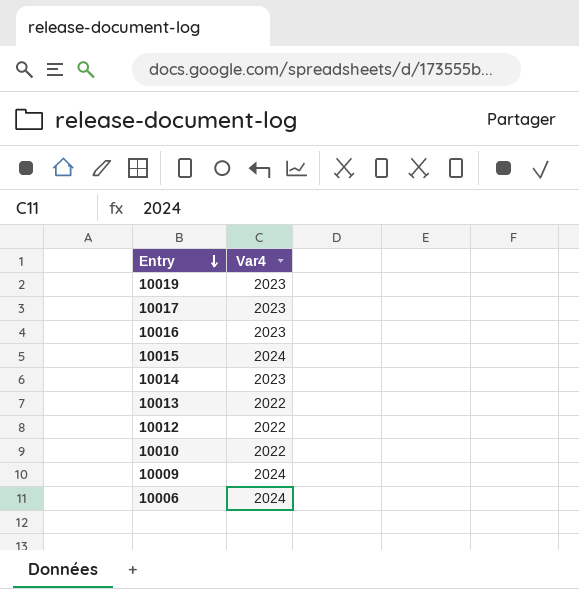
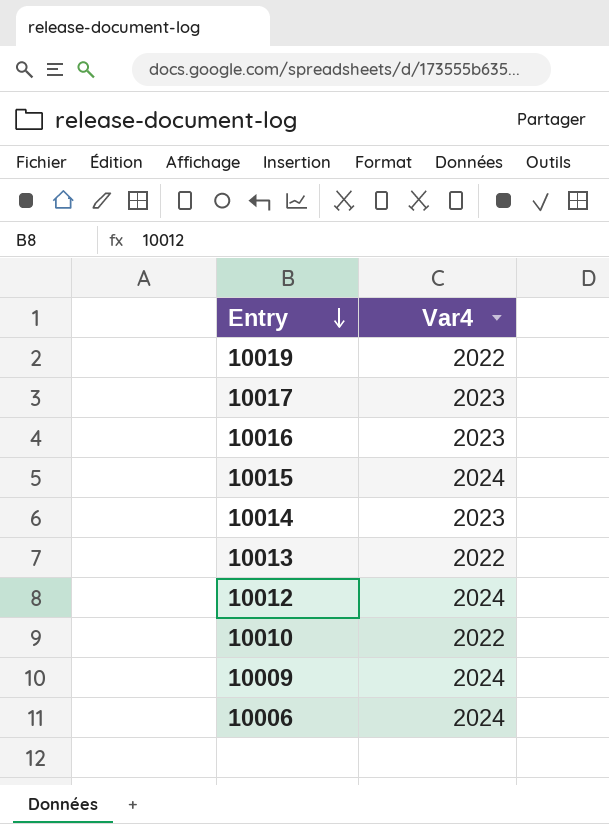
10019 | Var4: 2023 -> 2022
10012 | Var4: 2022 -> 2024

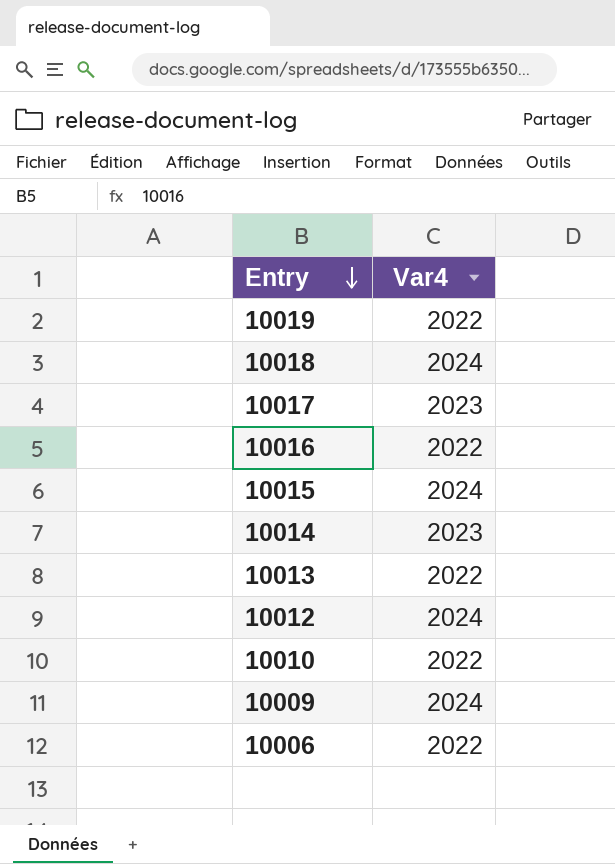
row 10018: none -> 2024
10016 | Var4: 2023 -> 2022
10006 | Var4: 2024 -> 2022

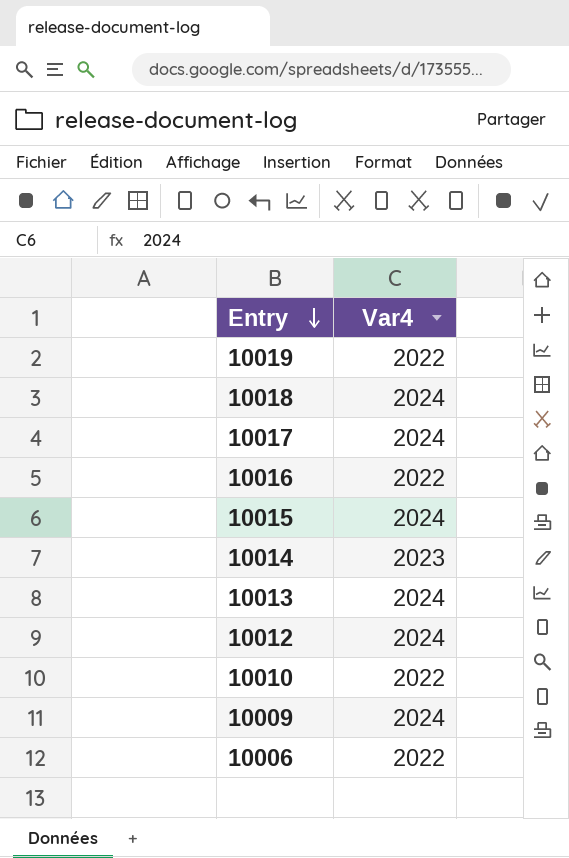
10017 | Var4: 2023 -> 2024
10013 | Var4: 2022 -> 2024

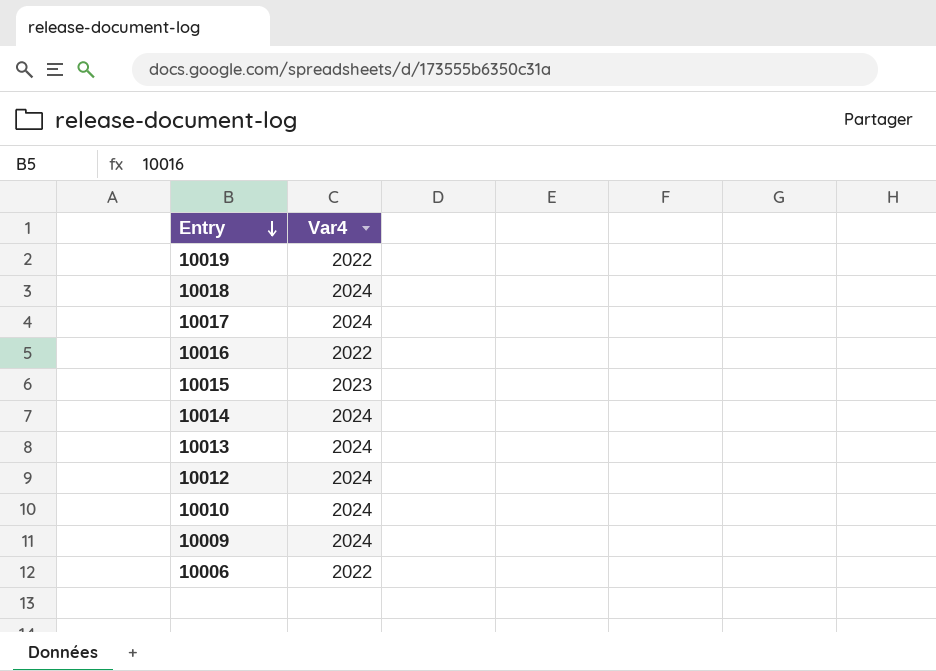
10015 | Var4: 2024 -> 2023
10014 | Var4: 2023 -> 2024
10010 | Var4: 2022 -> 2024

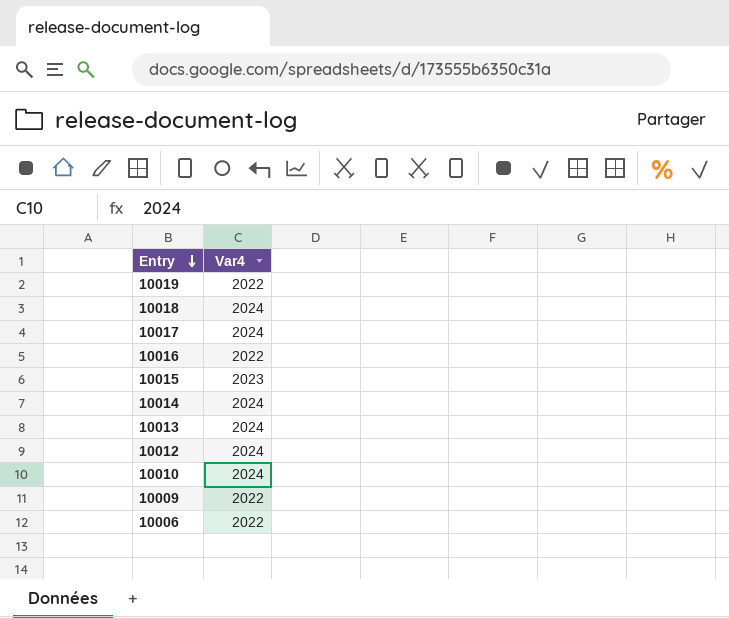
10009 | Var4: 2024 -> 2022

